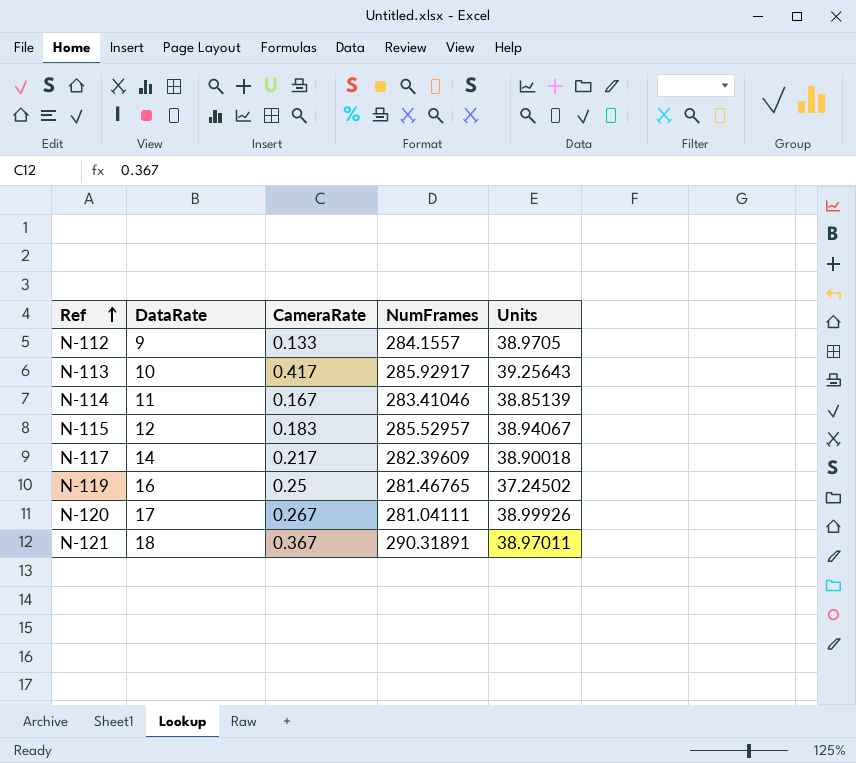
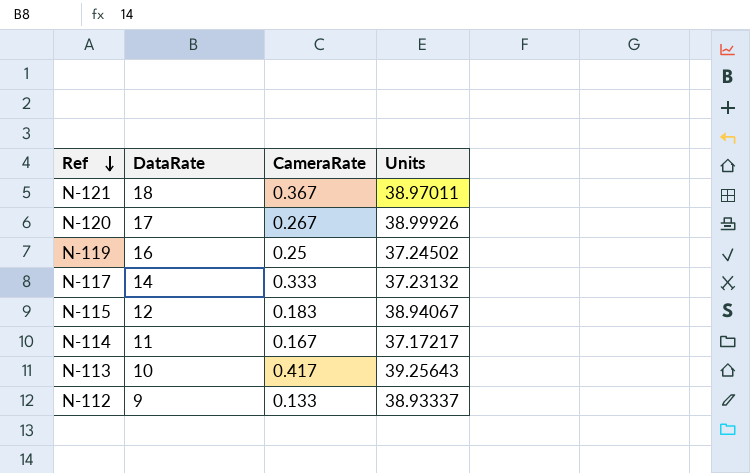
row order: Ref ascending -> Ref descending
column NumFrames | position: 4 -> none
N-117 | CameraRate: 0.217 -> 0.333
N-117 | Units: 38.90018 -> 37.23132
N-114 | Units: 38.85139 -> 37.17217
N-112 | Units: 38.9705 -> 38.93337

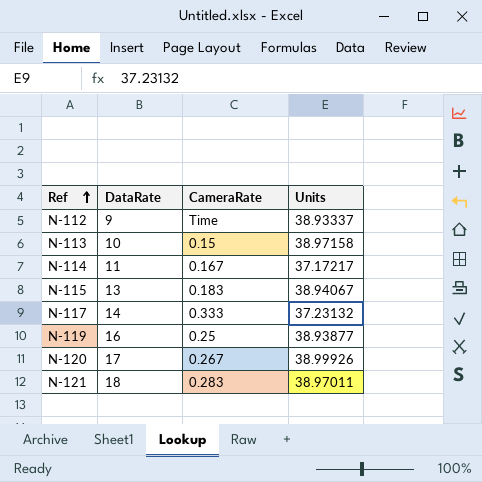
row order: Ref descending -> Ref ascending
N-112 | CameraRate: 0.133 -> Time
N-113 | CameraRate: 0.417 -> 0.15
N-113 | Units: 39.25643 -> 38.97158
N-115 | DataRate: 12 -> 13
N-119 | Units: 37.24502 -> 38.93877
N-121 | CameraRate: 0.367 -> 0.283

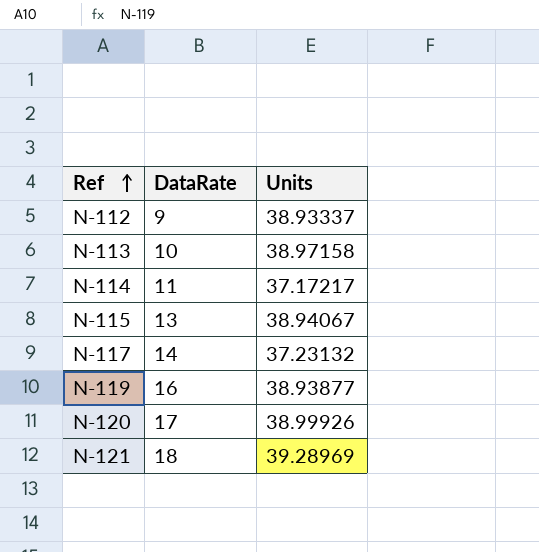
column CameraRate | position: 3 -> none
N-121 | Units: 38.97011 -> 39.28969

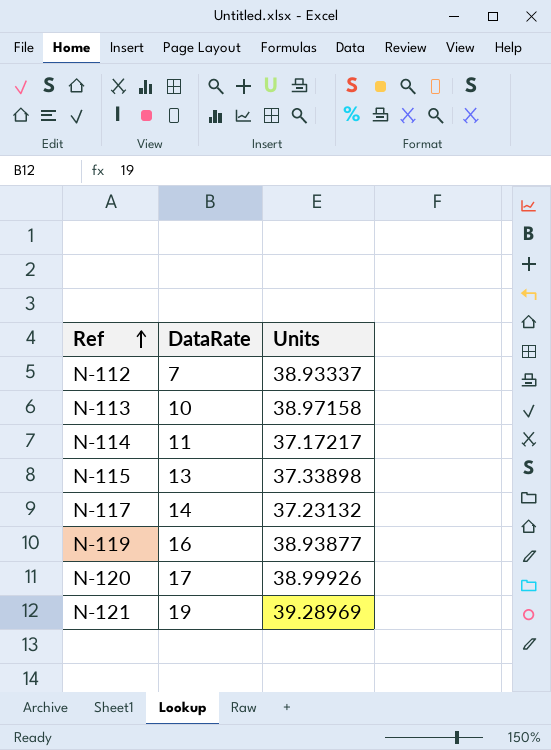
N-112 | DataRate: 9 -> 7
N-115 | Units: 38.94067 -> 37.33898
N-121 | DataRate: 18 -> 19

